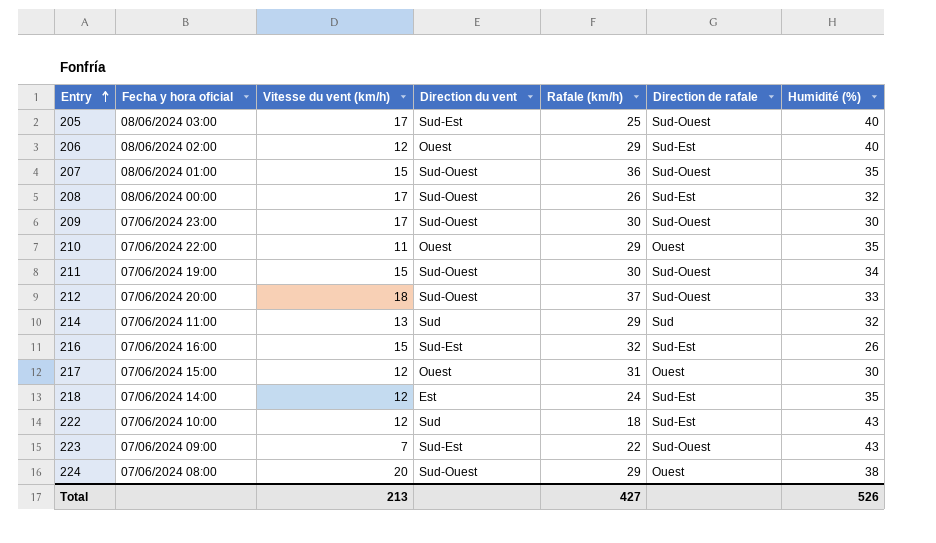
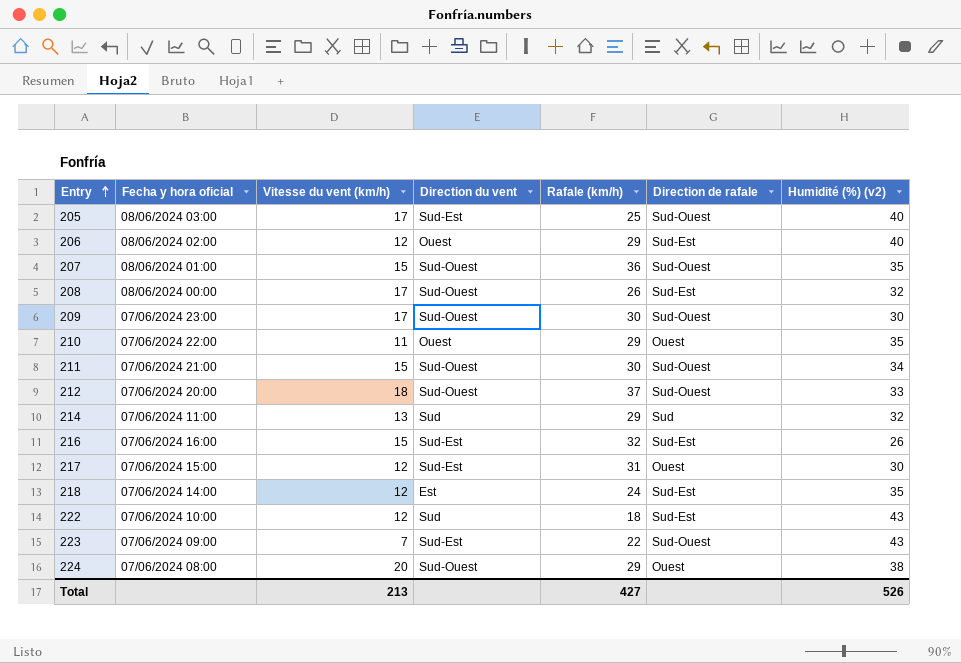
column name: Humidité (%) -> Humidité (%) (v2)
211 | Fecha y hora oficial: 07/06/2024 19:00 -> 07/06/2024 21:00
217 | Direction du vent: Ouest -> Sud-Est

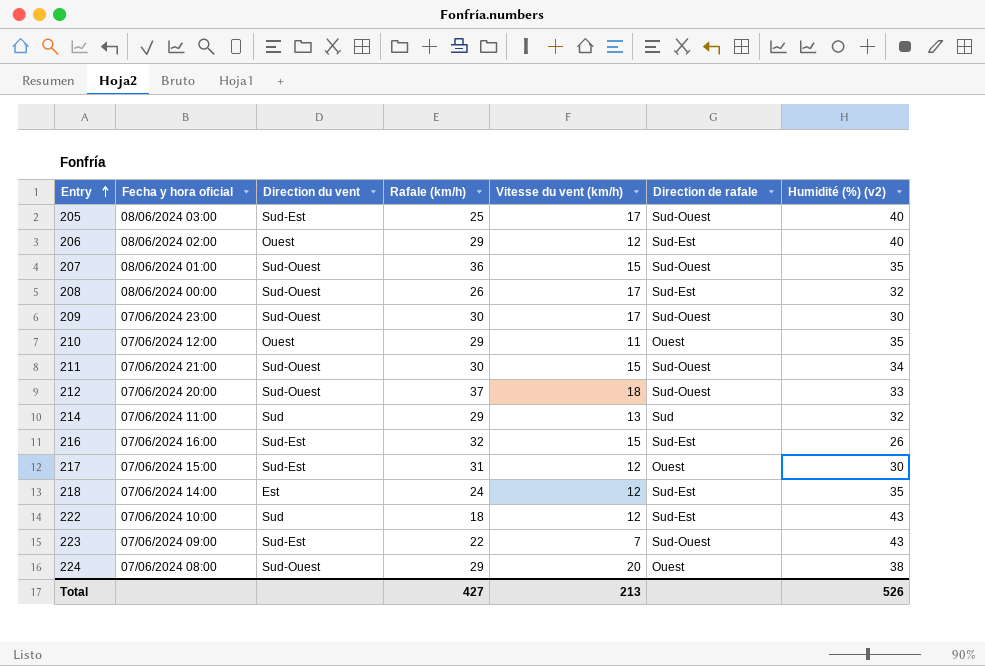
column Vitesse du vent (km/h) | position: 3 -> 5
210 | Fecha y hora oficial: 07/06/2024 22:00 -> 07/06/2024 12:00

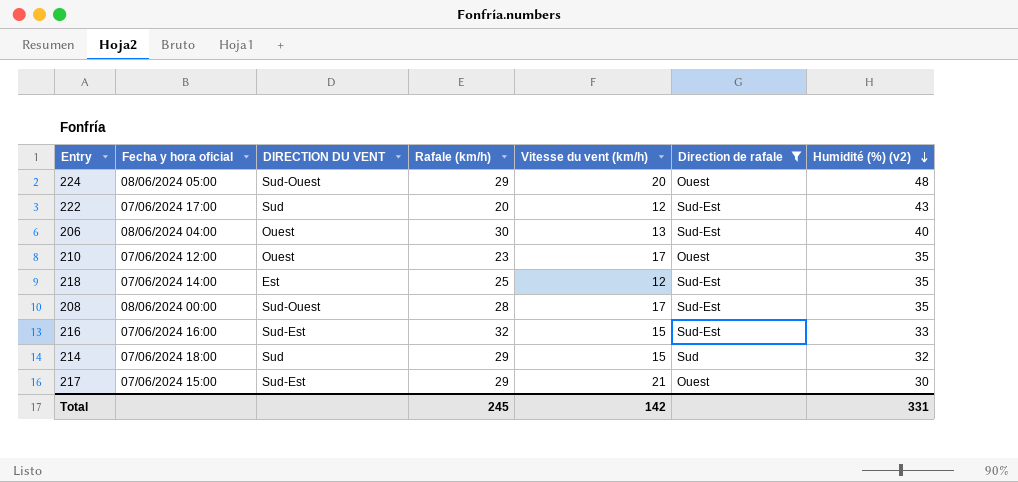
filter: none -> Direction de rafale != Sud-Ouest
row order: Entry ascending -> Humidité (%) (v2) descending
column name: Direction du vent -> DIRECTION DU VENT
224 | Fecha y hora oficial: 07/06/2024 08:00 -> 08/06/2024 05:00
224 | Humidité (%) (v2): 38 -> 48
222 | Fecha y hora oficial: 07/06/2024 10:00 -> 07/06/2024 17:00
222 | Rafale (km/h): 18 -> 20
206 | Fecha y hora oficial: 08/06/2024 02:00 -> 08/06/2024 04:00
206 | Rafale (km/h): 29 -> 30
206 | Vitesse du vent (km/h): 12 -> 13
210 | Rafale (km/h): 29 -> 23
210 | Vitesse du vent (km/h): 11 -> 17
218 | Rafale (km/h): 24 -> 25
208 | Rafale (km/h): 26 -> 28
208 | Humidité (%) (v2): 32 -> 35
216 | Humidité (%) (v2): 26 -> 33
214 | Fecha y hora oficial: 07/06/2024 11:00 -> 07/06/2024 18:00
214 | Vitesse du vent (km/h): 13 -> 15
217 | Rafale (km/h): 31 -> 29
217 | Vitesse du vent (km/h): 12 -> 21
Total | Rafale (km/h): 427 -> 245
Total | Vitesse du vent (km/h): 213 -> 142
Total | Humidité (%) (v2): 526 -> 331

